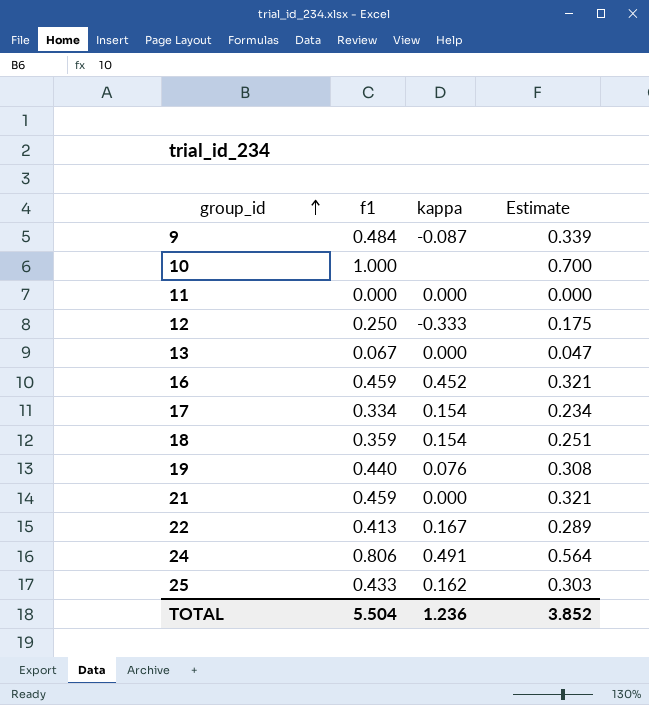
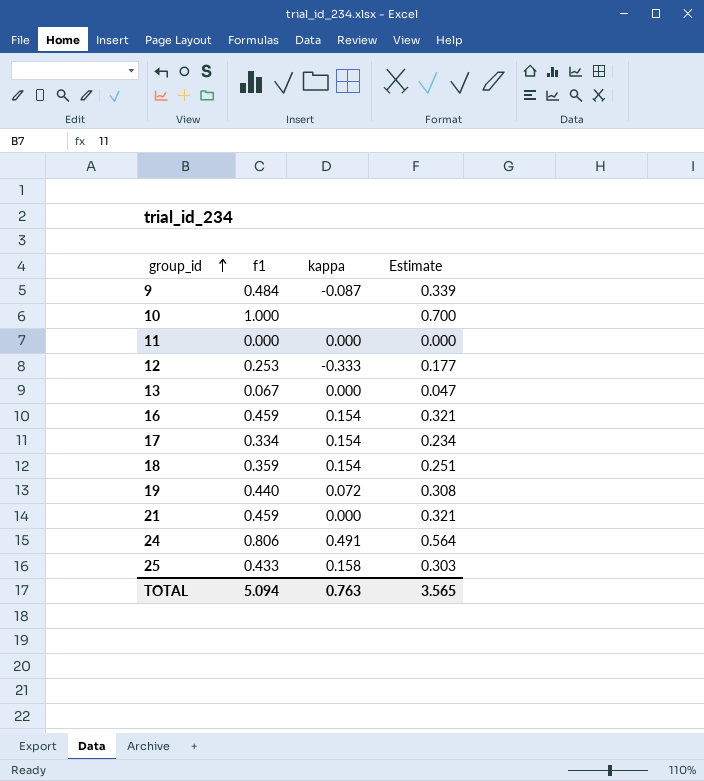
row 22: 0.413 | 0.167 | 0.289 -> none
12 | f1: 0.250 -> 0.253
12 | Estimate: 0.175 -> 0.177
16 | kappa: 0.452 -> 0.154
19 | kappa: 0.076 -> 0.072
25 | kappa: 0.162 -> 0.158
TOTAL | f1: 5.504 -> 5.094
TOTAL | kappa: 1.236 -> 0.763
TOTAL | Estimate: 3.852 -> 3.565

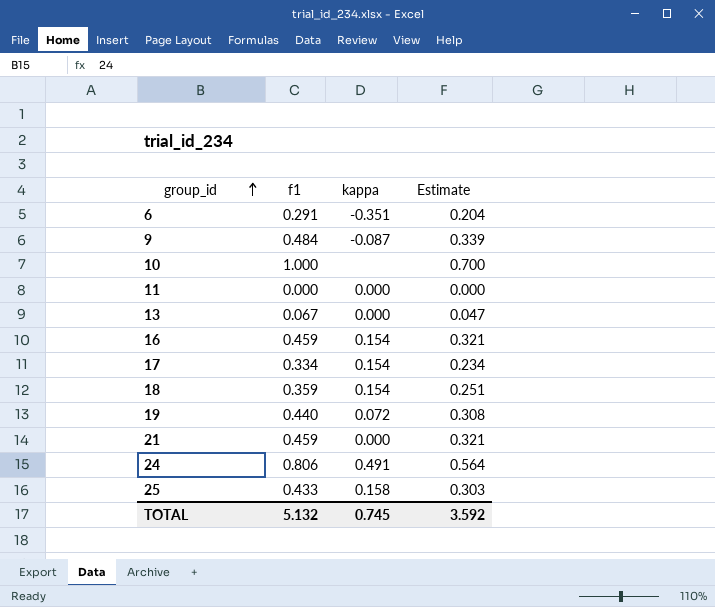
row 12: 0.253 | -0.333 | 0.177 -> none
row 6: none -> 0.291 | -0.351 | 0.204
TOTAL | f1: 5.094 -> 5.132
TOTAL | kappa: 0.763 -> 0.745
TOTAL | Estimate: 3.565 -> 3.592

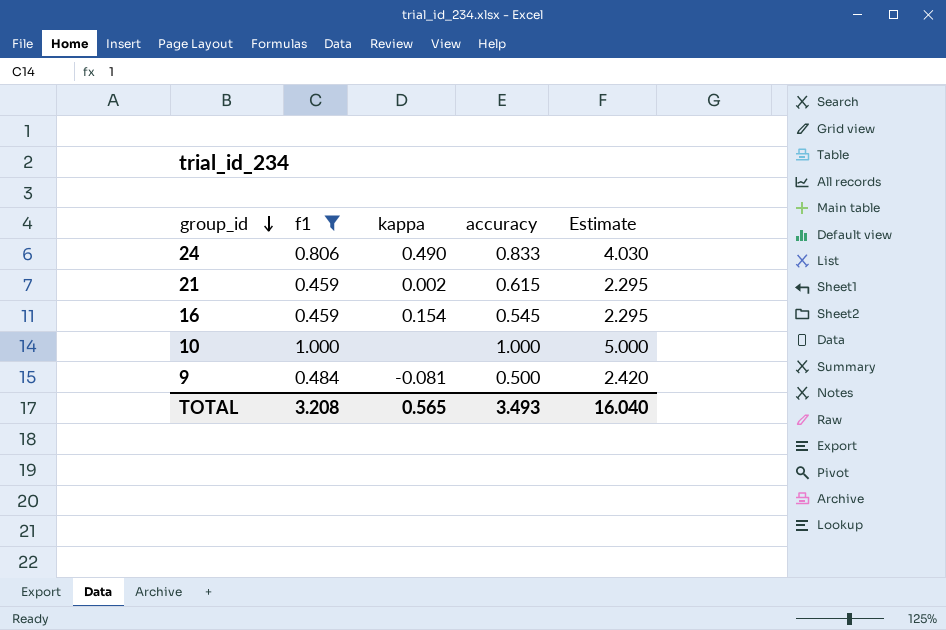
filter: none -> f1 >= 0.459
row order: group_id ascending -> group_id descending
column accuracy | position: none -> 4
column Estimate | formula: [f1] * 0.7 -> [f1] * 5
24 | kappa: 0.491 -> 0.490
21 | kappa: 0.000 -> 0.002
9 | kappa: -0.087 -> -0.081
TOTAL | f1: 5.132 -> 3.208
TOTAL | kappa: 0.745 -> 0.565
TOTAL | Estimate: 3.592 -> 16.040

